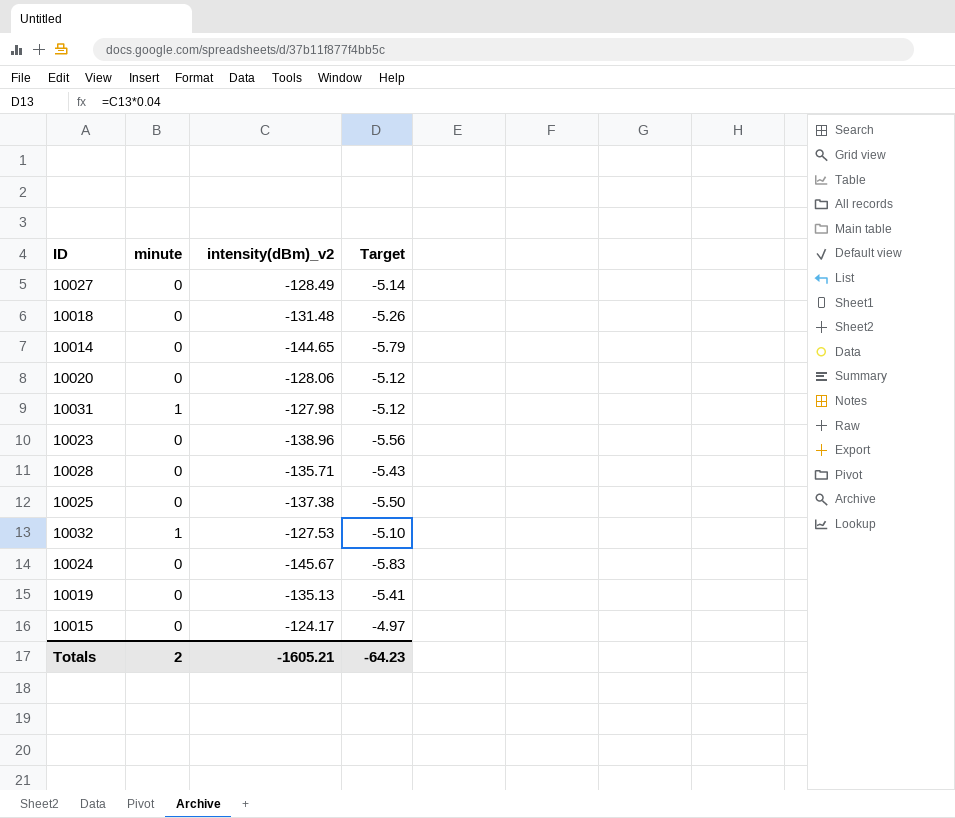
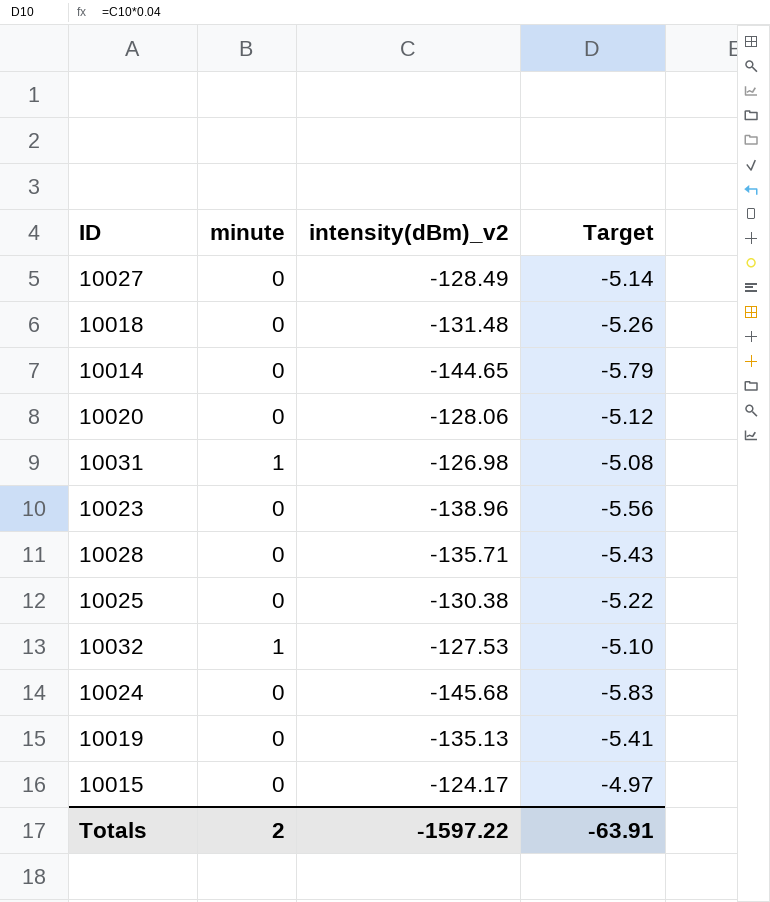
10031 | intensity(dBm)_v2: -127.98 -> -126.98
10031 | Target: -5.12 -> -5.08
10025 | intensity(dBm)_v2: -137.38 -> -130.38
10025 | Target: -5.50 -> -5.22
10024 | intensity(dBm)_v2: -145.67 -> -145.68
Totals | intensity(dBm)_v2: -1605.21 -> -1597.22
Totals | Target: -64.23 -> -63.91

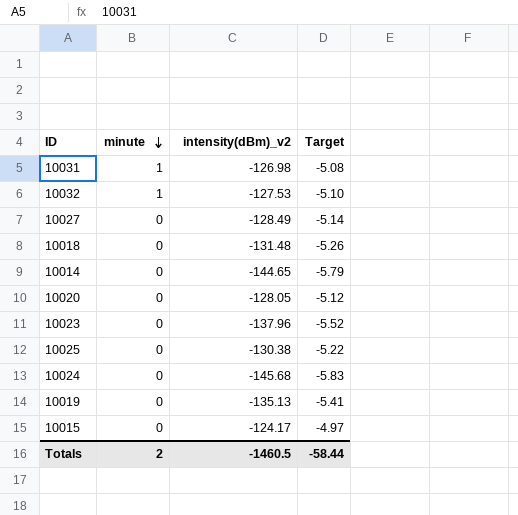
row order: none -> minute descending
row 10028: 0 | -135.71 | -5.43 -> none
10020 | intensity(dBm)_v2: -128.06 -> -128.05
10023 | intensity(dBm)_v2: -138.96 -> -137.96
10023 | Target: -5.56 -> -5.52
Totals | intensity(dBm)_v2: -1597.22 -> -1460.5
Totals | Target: -63.91 -> -58.44

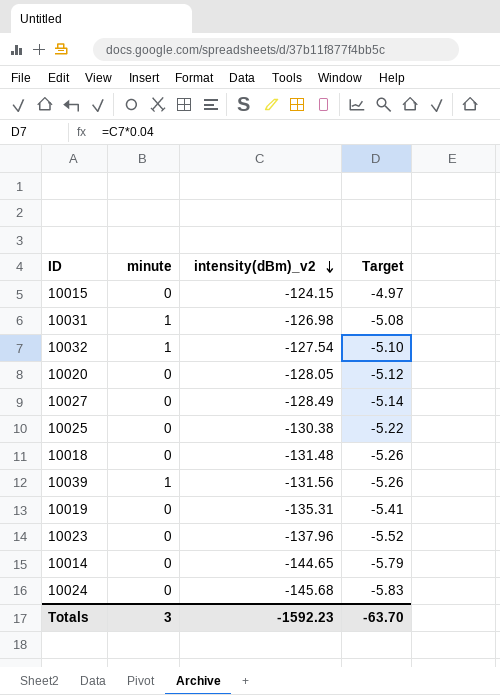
row order: minute descending -> intensity(dBm)_v2 descending
10015 | intensity(dBm)_v2: -124.17 -> -124.15
10032 | intensity(dBm)_v2: -127.53 -> -127.54
row 10039: none -> 1 | -131.56 | -5.26
10019 | intensity(dBm)_v2: -135.13 -> -135.31
Totals | minute: 2 -> 3
Totals | intensity(dBm)_v2: -1460.5 -> -1592.23
Totals | Target: -58.44 -> -63.70

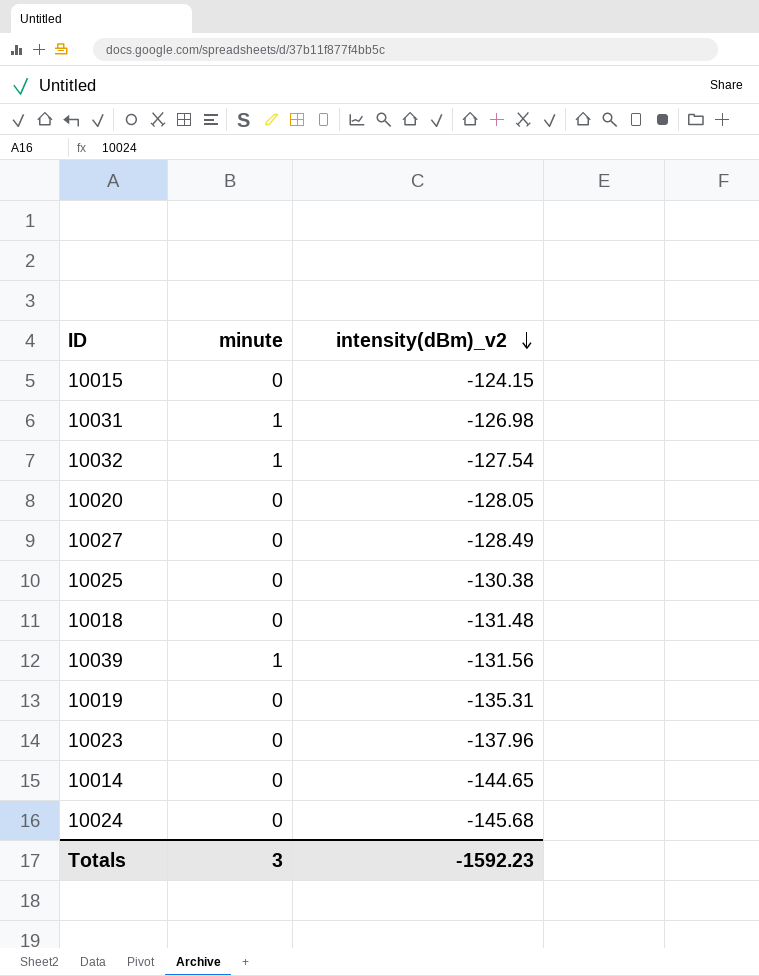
column Target | formula: [intensity(dBm)_v2] * 0.04 -> none

